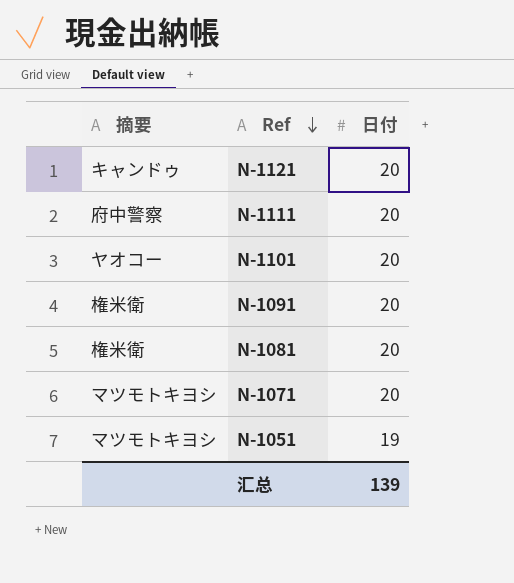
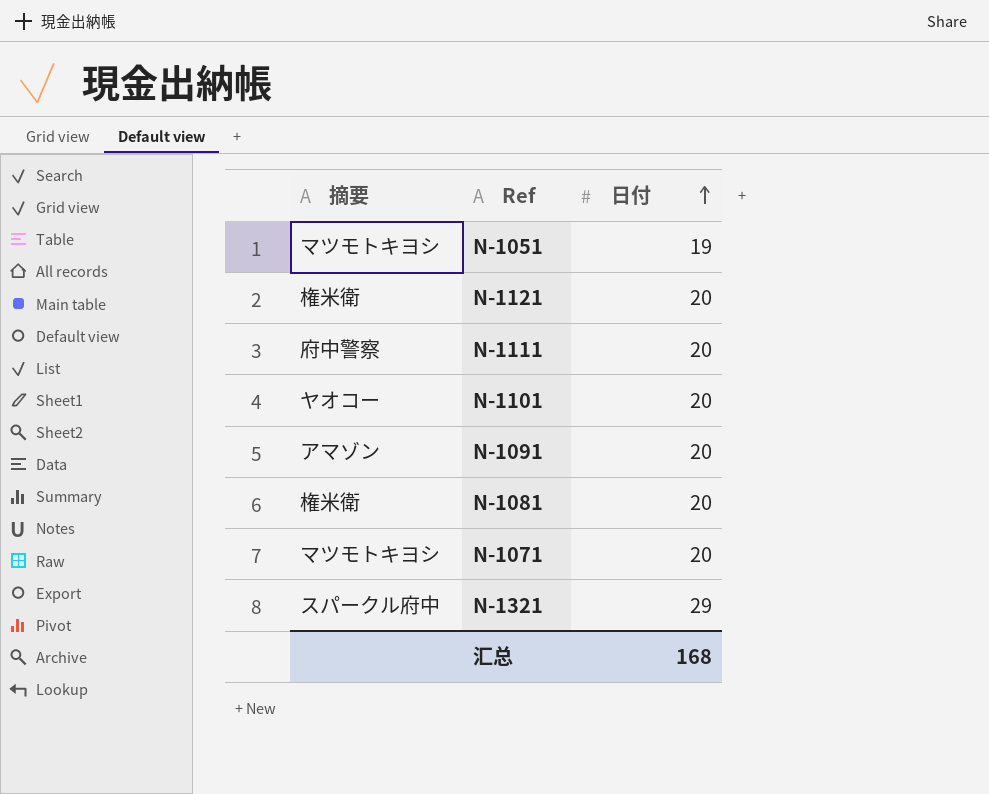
row order: Ref descending -> 日付 ascending
N-1121 | 摘要: キャンドゥ -> 権米衛
N-1091 | 摘要: 権米衛 -> アマゾン
row N-1321: none -> スパークル府中 | 29
汇总 | 日付: 139 -> 168

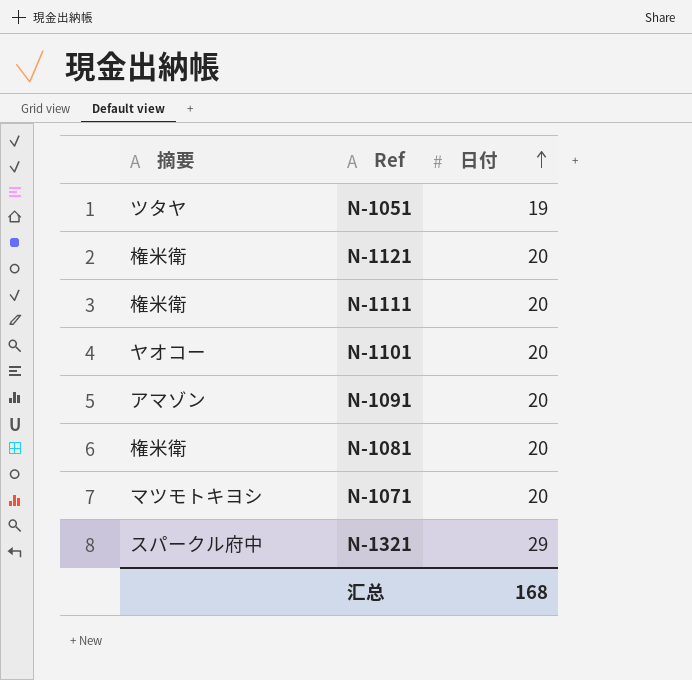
N-1051 | 摘要: マツモトキヨシ -> ツタヤ
N-1111 | 摘要: 府中警察 -> 権米衛

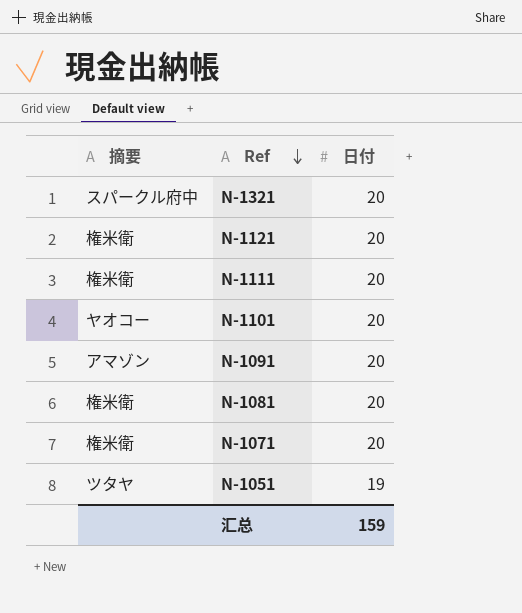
row order: 日付 ascending -> Ref descending
N-1321 | 日付: 29 -> 20
N-1071 | 摘要: マツモトキヨシ -> 権米衛
汇总 | 日付: 168 -> 159

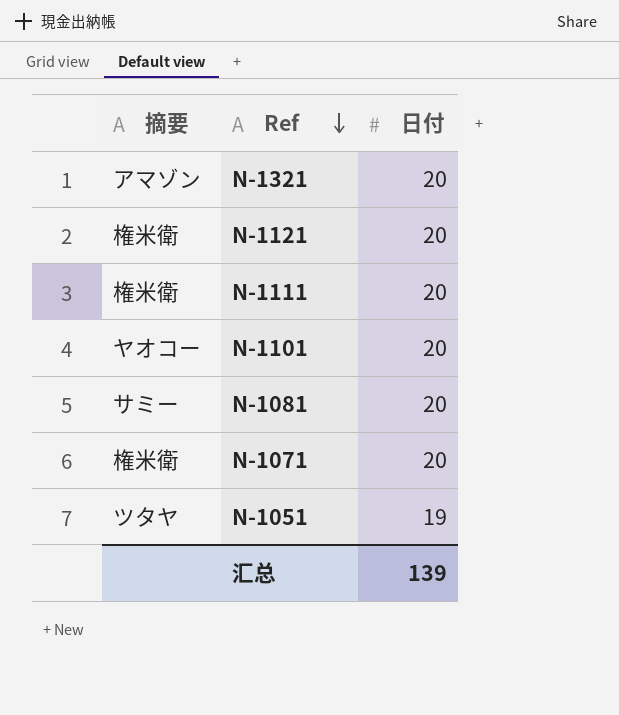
row N-1091: アマゾン | 20 -> none
N-1321 | 摘要: スパークル府中 -> アマゾン
N-1081 | 摘要: 権米衛 -> サミー
汇总 | 日付: 159 -> 139

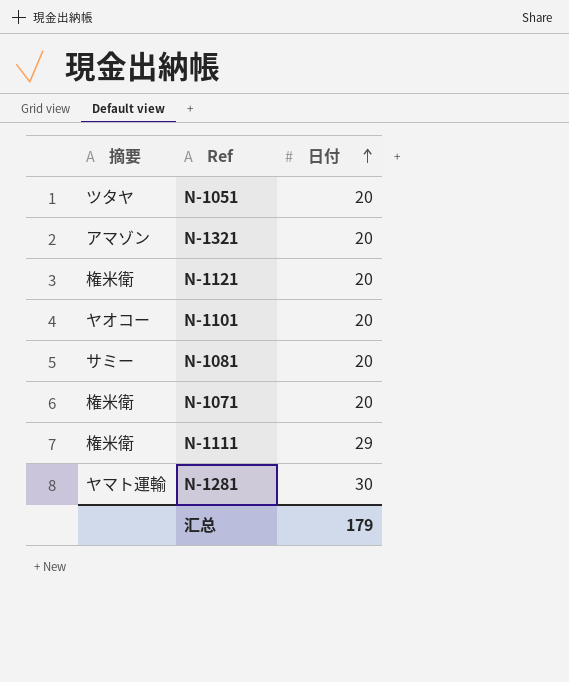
row order: Ref descending -> 日付 ascending
N-1051 | 日付: 19 -> 20
N-1111 | 日付: 20 -> 29
row N-1281: none -> ヤマト運輸 | 30
汇总 | 日付: 139 -> 179

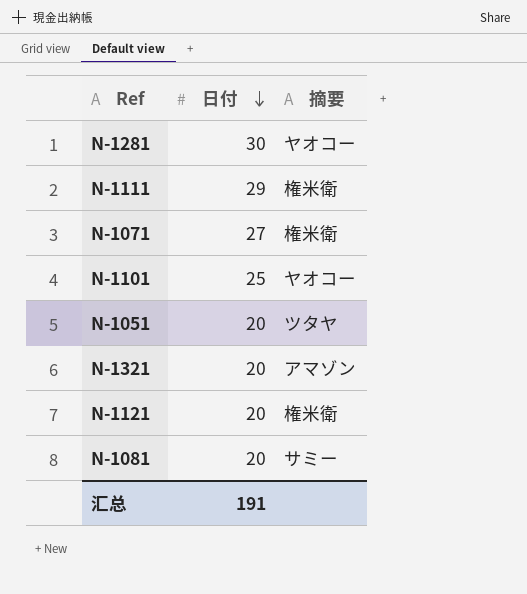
row order: 日付 ascending -> 日付 descending
column 摘要 | position: 1 -> 3
N-1281 | 摘要: ヤマト運輸 -> ヤオコー
N-1071 | 日付: 20 -> 27
N-1101 | 日付: 20 -> 25
汇总 | 日付: 179 -> 191

